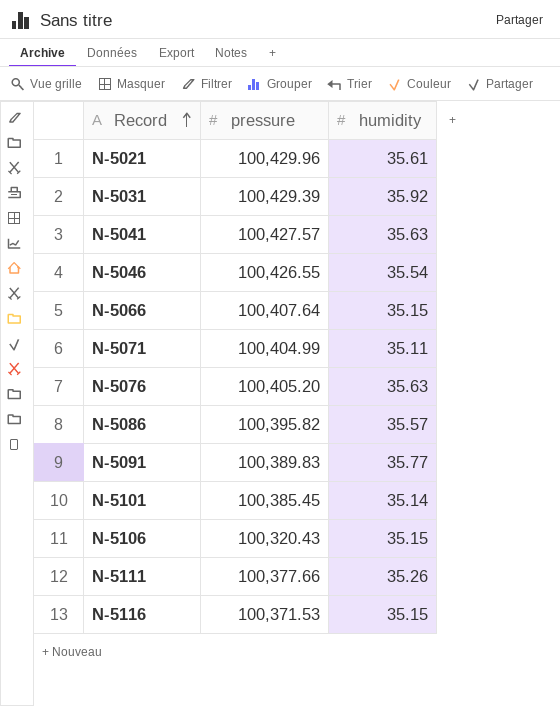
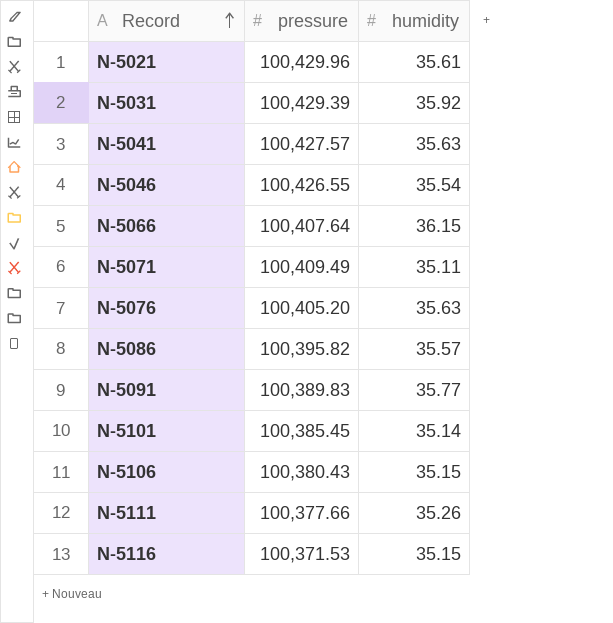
N-5066 | humidity: 35.15 -> 36.15
N-5071 | pressure: 100,404.99 -> 100,409.49
N-5106 | pressure: 100,320.43 -> 100,380.43

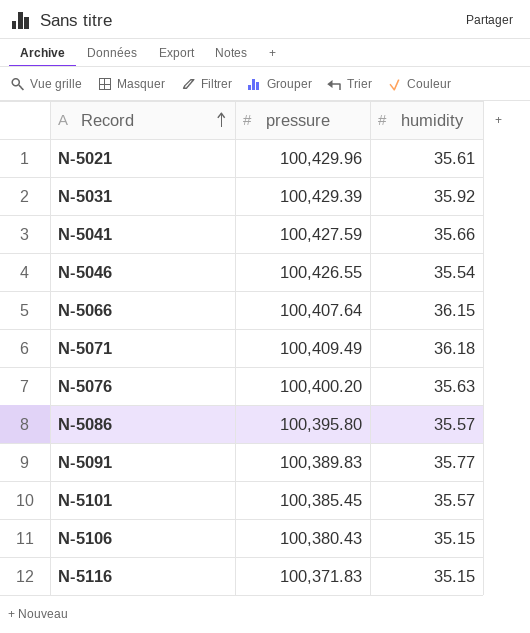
row N-5111: 100,377.66 | 35.26 -> none
N-5041 | pressure: 100,427.57 -> 100,427.59
N-5041 | humidity: 35.63 -> 35.66
N-5071 | humidity: 35.11 -> 36.18
N-5076 | pressure: 100,405.20 -> 100,400.20
N-5086 | pressure: 100,395.82 -> 100,395.80
N-5101 | humidity: 35.14 -> 35.57
N-5116 | pressure: 100,371.53 -> 100,371.83

